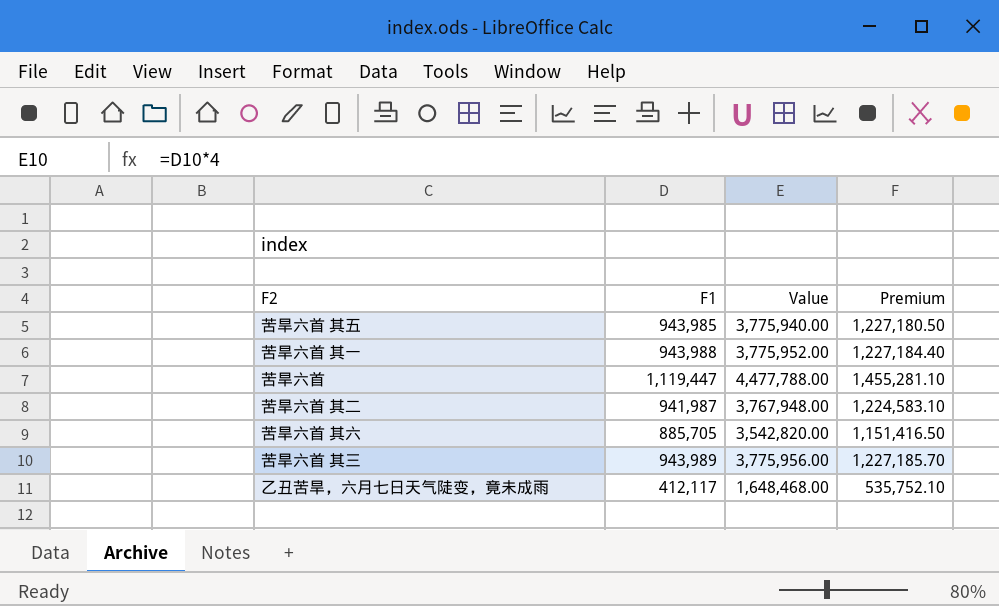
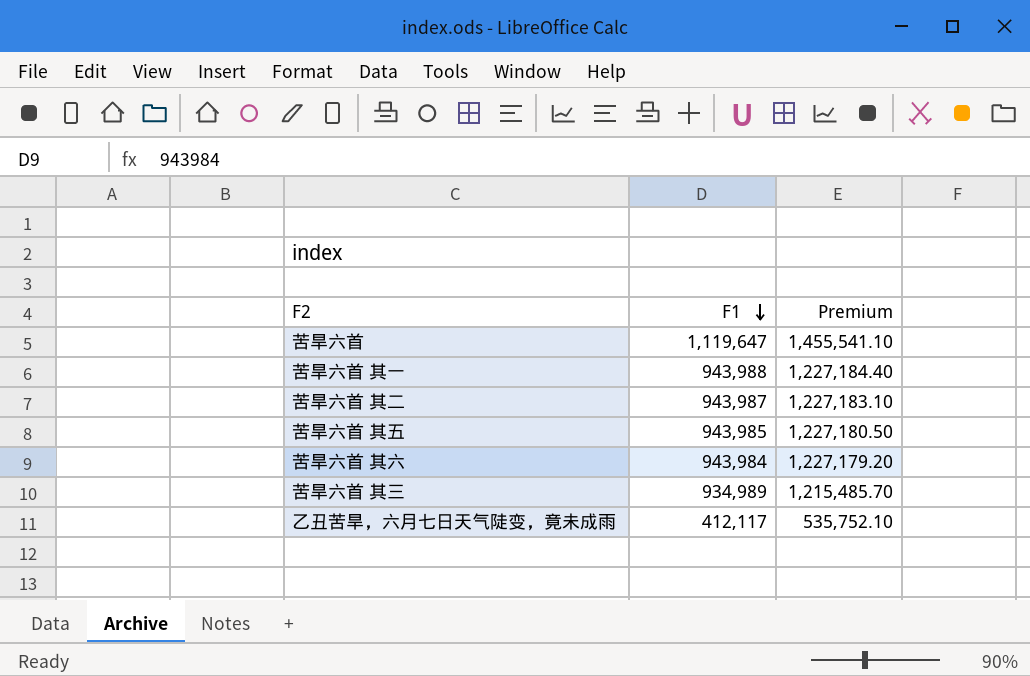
row order: none -> F1 descending
column Value | formula: [F1] * 4 -> none
苦旱六首 | F1: 1,119,447 -> 1,119,647
苦旱六首 | Premium: 1,455,281.10 -> 1,455,541.10
苦旱六首 其二 | F1: 941,987 -> 943,987
苦旱六首 其二 | Premium: 1,224,583.10 -> 1,227,183.10
苦旱六首 其六 | F1: 885,705 -> 943,984
苦旱六首 其六 | Premium: 1,151,416.50 -> 1,227,179.20
苦旱六首 其三 | F1: 943,989 -> 934,989
苦旱六首 其三 | Premium: 1,227,185.70 -> 1,215,485.70

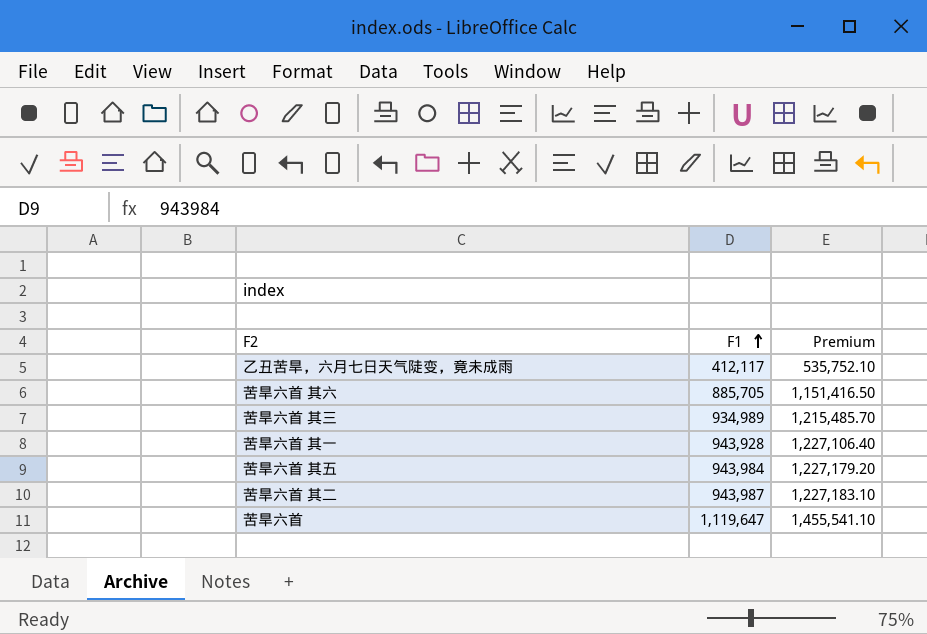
row order: F1 descending -> F1 ascending
苦旱六首 其六 | F1: 943,984 -> 885,705
苦旱六首 其六 | Premium: 1,227,179.20 -> 1,151,416.50
苦旱六首 其一 | F1: 943,988 -> 943,928
苦旱六首 其一 | Premium: 1,227,184.40 -> 1,227,106.40
苦旱六首 其五 | F1: 943,985 -> 943,984
苦旱六首 其五 | Premium: 1,227,180.50 -> 1,227,179.20

